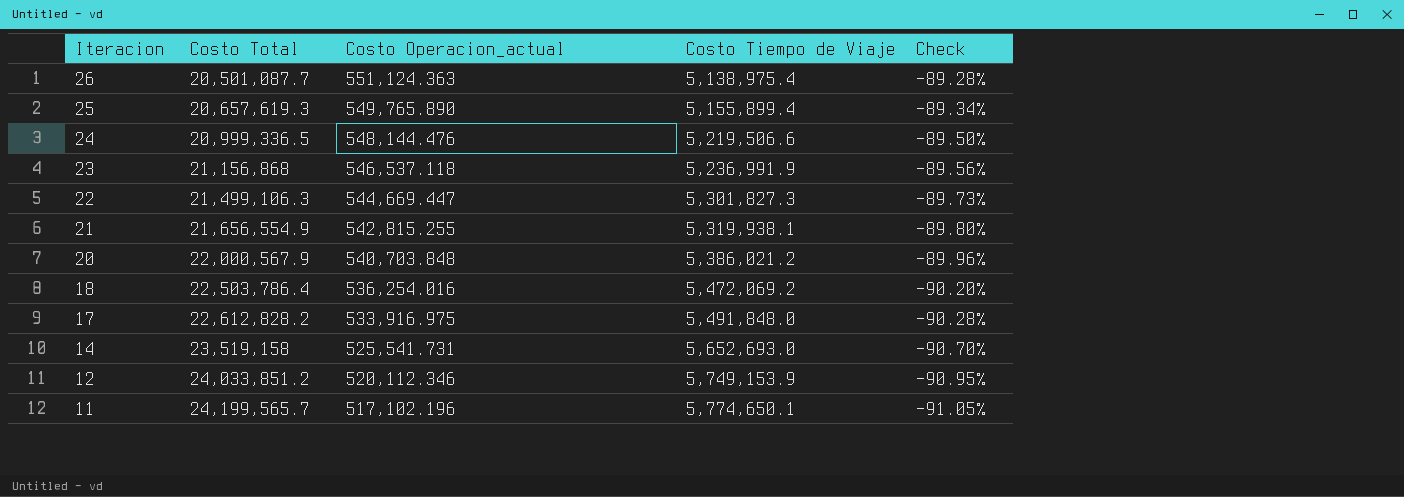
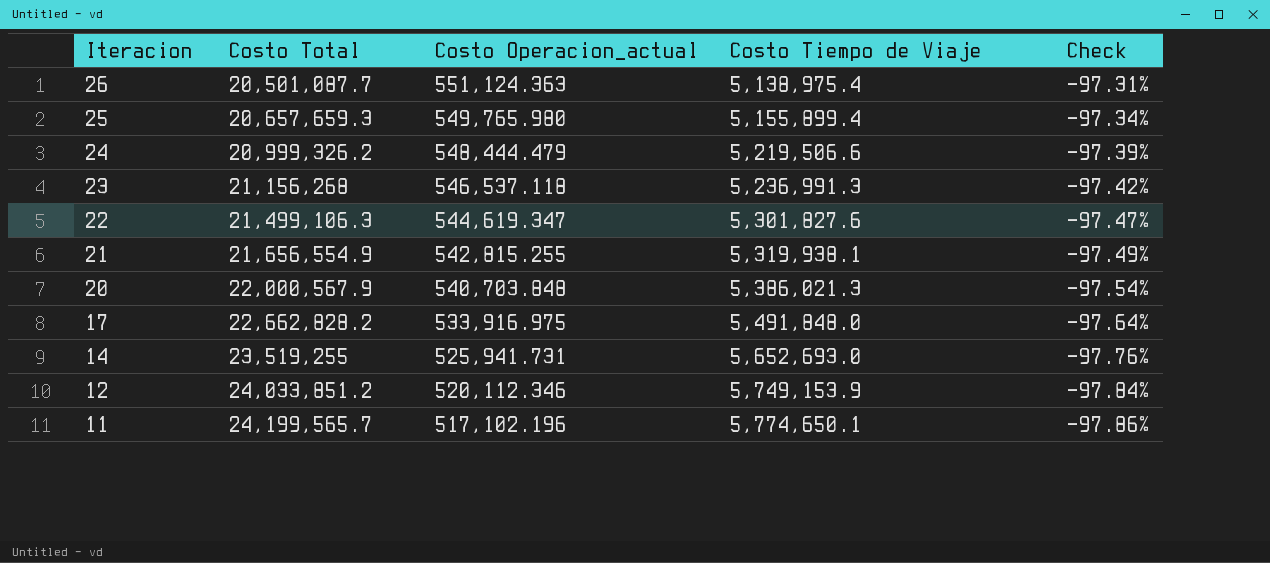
column Check | formula: ([Costo Operacion_actual] - [Costo Tiempo de Viaje]) / [Costo Tiempo de Viaje] -> ([Costo Operacion_actual] - [Costo Total]) / [Costo Total]
row 18: 22,503,786.4 | 536,254.016 | 5,472,069.2 | -90.20% -> none
25 | Costo Total: 20,657,619.3 -> 20,657,659.3
25 | Costo Operacion_actual: 549,765.890 -> 549,765.980
24 | Costo Total: 20,999,336.5 -> 20,999,326.2
24 | Costo Operacion_actual: 548,144.476 -> 548,444.479
23 | Costo Total: 21,156,868 -> 21,156,268
23 | Costo Tiempo de Viaje: 5,236,991.9 -> 5,236,991.3
22 | Costo Operacion_actual: 544,669.447 -> 544,619.347
22 | Costo Tiempo de Viaje: 5,301,827.3 -> 5,301,827.6
20 | Costo Tiempo de Viaje: 5,386,021.2 -> 5,386,021.3
17 | Costo Total: 22,612,828.2 -> 22,662,828.2
14 | Costo Total: 23,519,158 -> 23,519,255
14 | Costo Operacion_actual: 525,541.731 -> 525,941.731

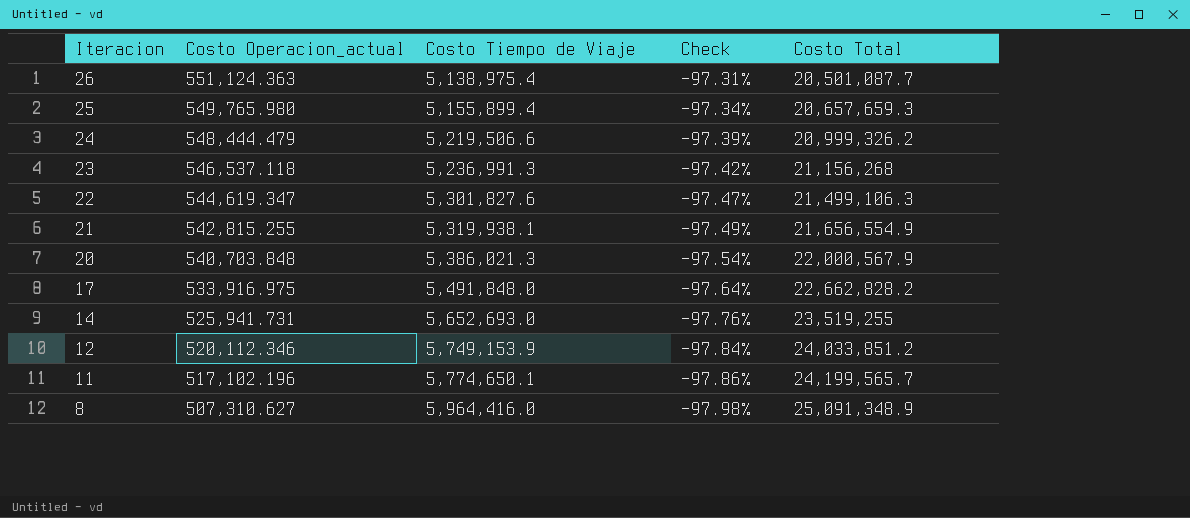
column Costo Total | position: 2 -> 5
row 8: none -> 507,310.627 | 5,964,416.0 | -97.98% | 25,091,348.9

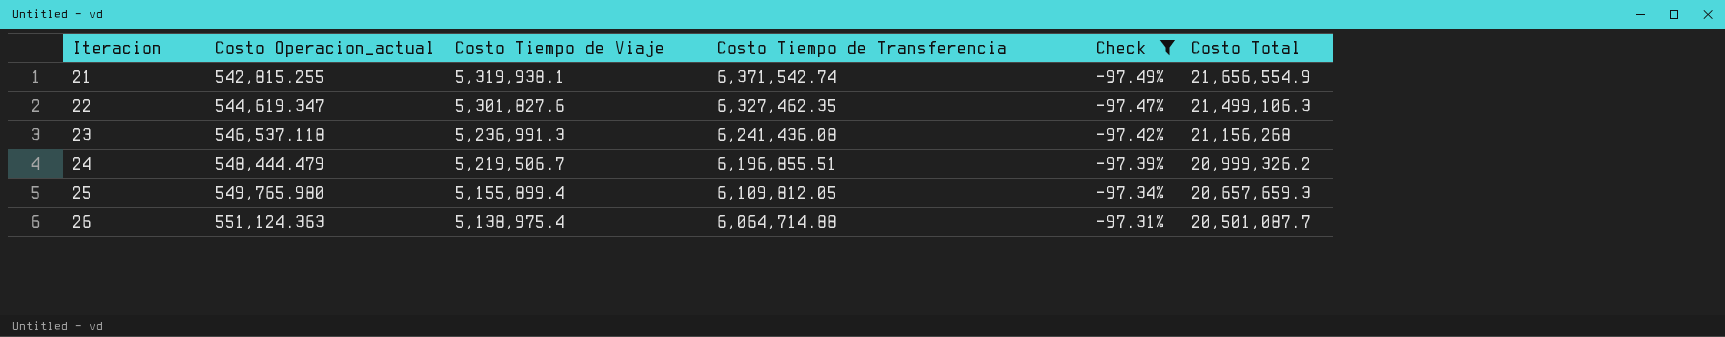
filter: none -> Check >= -97.49%
row order: Iteracion descending -> Iteracion ascending
column Costo Tiempo de Transferencia | position: none -> 4
24 | Costo Tiempo de Viaje: 5,219,506.6 -> 5,219,506.7

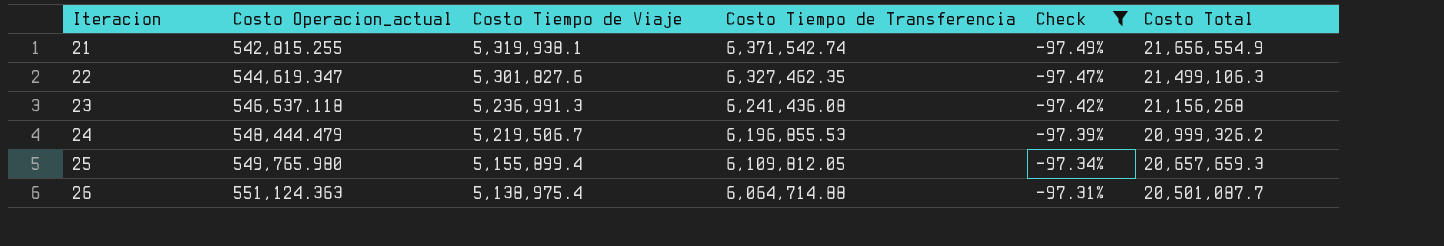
24 | Costo Tiempo de Transferencia: 6,196,855.51 -> 6,196,855.53

